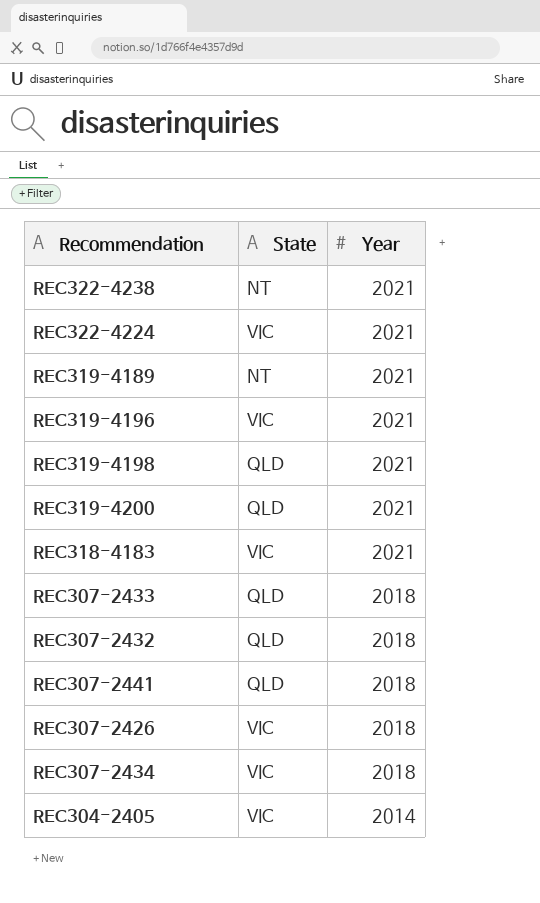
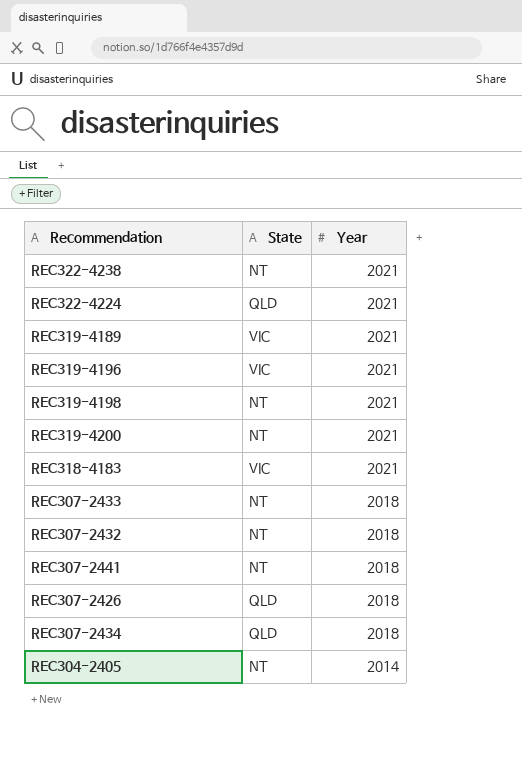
REC322-4224 | State: VIC -> QLD
REC319-4189 | State: NT -> VIC
REC319-4198 | State: QLD -> NT
REC319-4200 | State: QLD -> NT
REC307-2433 | State: QLD -> NT
REC307-2432 | State: QLD -> NT
REC307-2441 | State: QLD -> NT
REC307-2426 | State: VIC -> QLD
REC307-2434 | State: VIC -> QLD
REC304-2405 | State: VIC -> NT

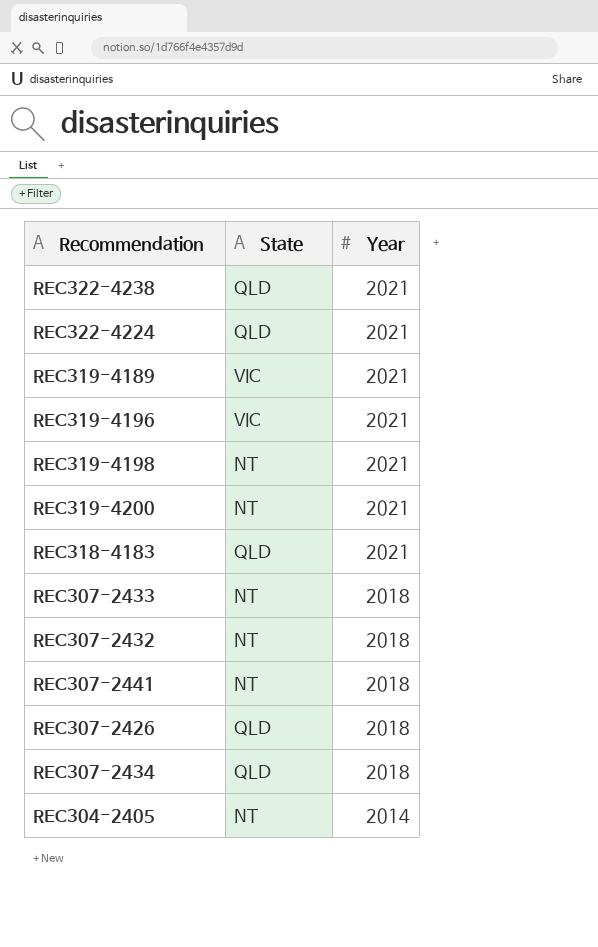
REC322-4238 | State: NT -> QLD
REC318-4183 | State: VIC -> QLD

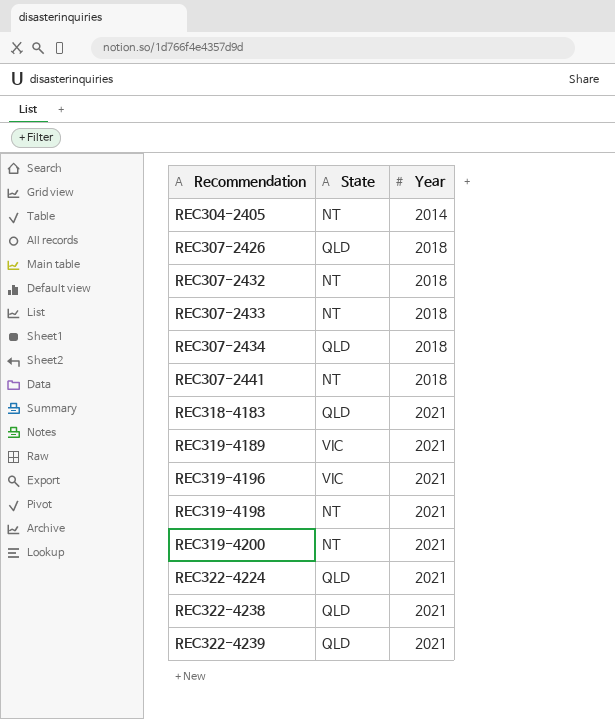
row order: Year descending -> Recommendation ascending
row REC322-4239: none -> QLD | 2021

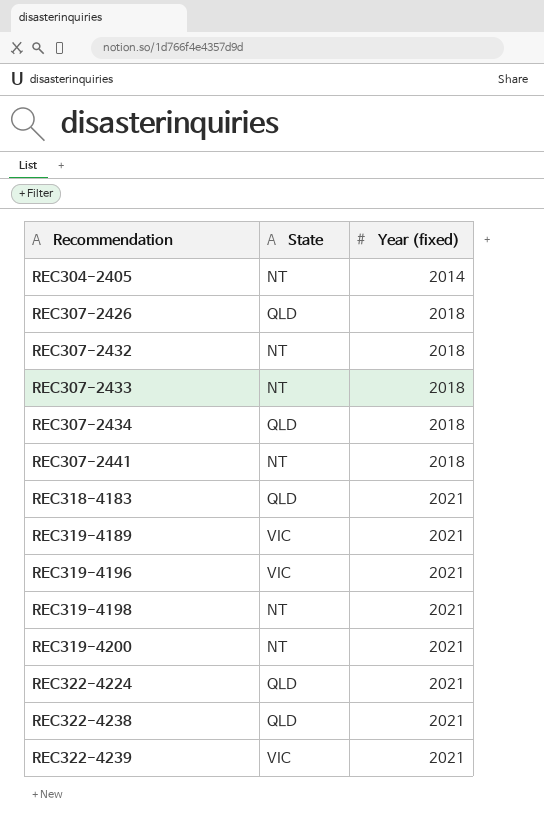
column name: Year -> Year (fixed)
REC322-4239 | State: QLD -> VIC

